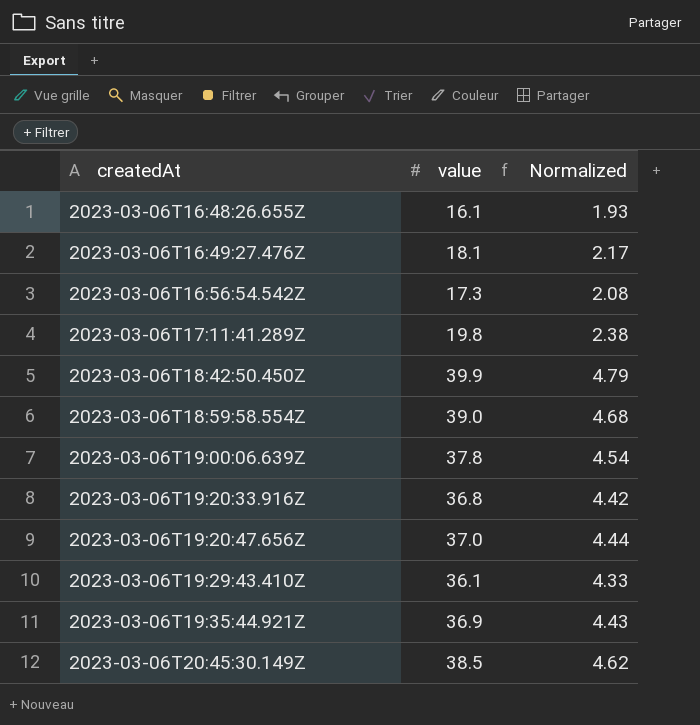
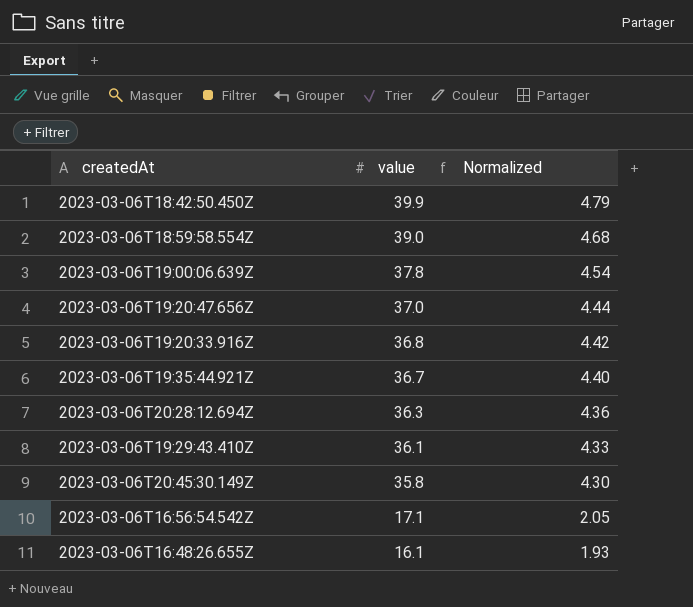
row order: createdAt ascending -> value descending
row 2023-03-06T16:49:27.476Z: 18.1 | 2.17 -> none
row 2023-03-06T17:11:41.289Z: 19.8 | 2.38 -> none
2023-03-06T19:35:44.921Z | value: 36.9 -> 36.7
2023-03-06T19:35:44.921Z | Normalized: 4.43 -> 4.40
row 2023-03-06T20:28:12.694Z: none -> 36.3 | 4.36
2023-03-06T20:45:30.149Z | value: 38.5 -> 35.8
2023-03-06T20:45:30.149Z | Normalized: 4.62 -> 4.30
2023-03-06T16:56:54.542Z | value: 17.3 -> 17.1
2023-03-06T16:56:54.542Z | Normalized: 2.08 -> 2.05

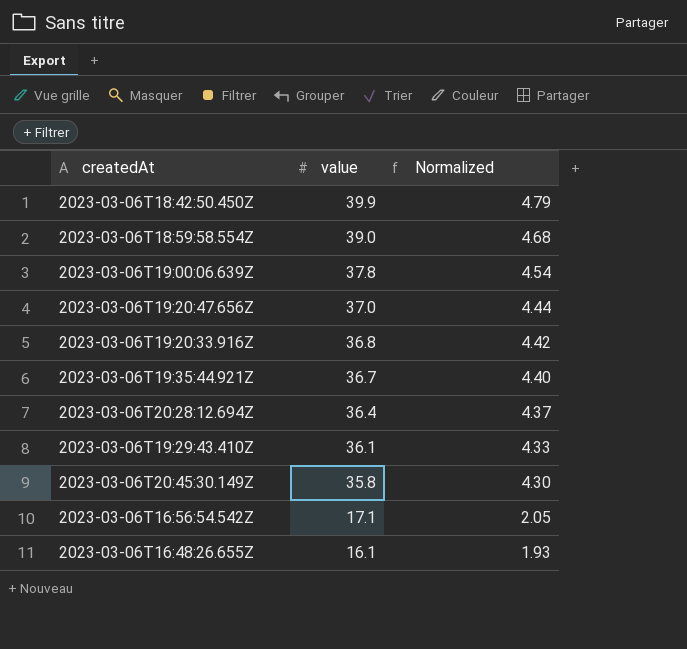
2023-03-06T20:28:12.694Z | value: 36.3 -> 36.4
2023-03-06T20:28:12.694Z | Normalized: 4.36 -> 4.37

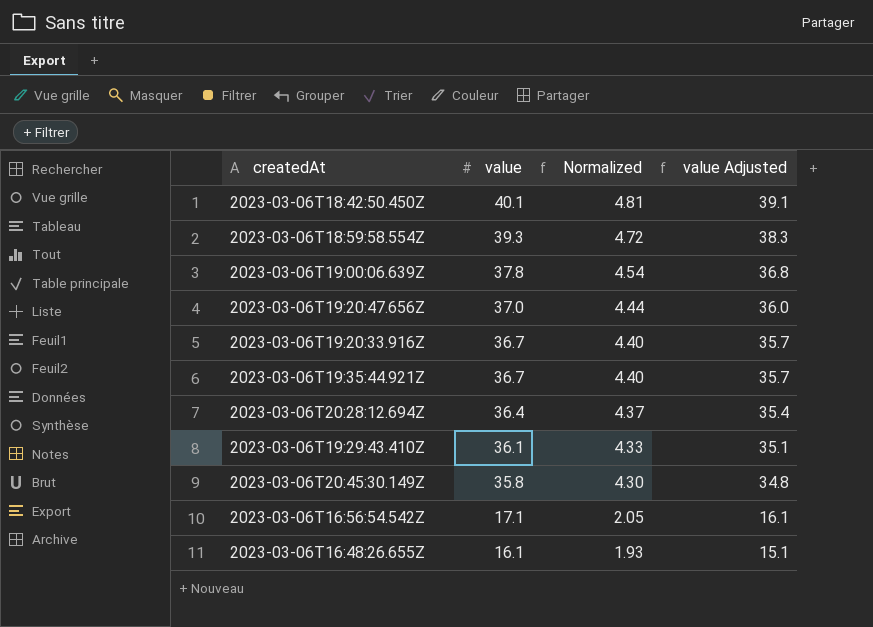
column value Adjusted | formula: none -> [value] - 1
2023-03-06T18:42:50.450Z | value: 39.9 -> 40.1
2023-03-06T18:42:50.450Z | Normalized: 4.79 -> 4.81
2023-03-06T18:59:58.554Z | value: 39.0 -> 39.3
2023-03-06T18:59:58.554Z | Normalized: 4.68 -> 4.72
2023-03-06T19:20:33.916Z | value: 36.8 -> 36.7
2023-03-06T19:20:33.916Z | Normalized: 4.42 -> 4.40

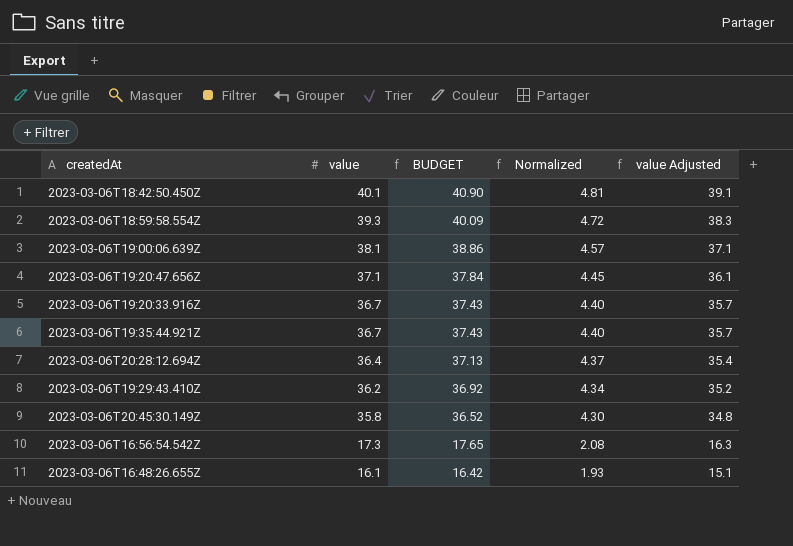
column BUDGET | formula: none -> [value] * 1.02
2023-03-06T19:00:06.639Z | value: 37.8 -> 38.1
2023-03-06T19:00:06.639Z | Normalized: 4.54 -> 4.57
2023-03-06T19:00:06.639Z | value Adjusted: 36.8 -> 37.1
2023-03-06T19:20:47.656Z | value: 37.0 -> 37.1
2023-03-06T19:20:47.656Z | Normalized: 4.44 -> 4.45
2023-03-06T19:20:47.656Z | value Adjusted: 36.0 -> 36.1
2023-03-06T19:29:43.410Z | value: 36.1 -> 36.2
2023-03-06T19:29:43.410Z | Normalized: 4.33 -> 4.34
2023-03-06T19:29:43.410Z | value Adjusted: 35.1 -> 35.2
2023-03-06T16:56:54.542Z | value: 17.1 -> 17.3
2023-03-06T16:56:54.542Z | Normalized: 2.05 -> 2.08
2023-03-06T16:56:54.542Z | value Adjusted: 16.1 -> 16.3

